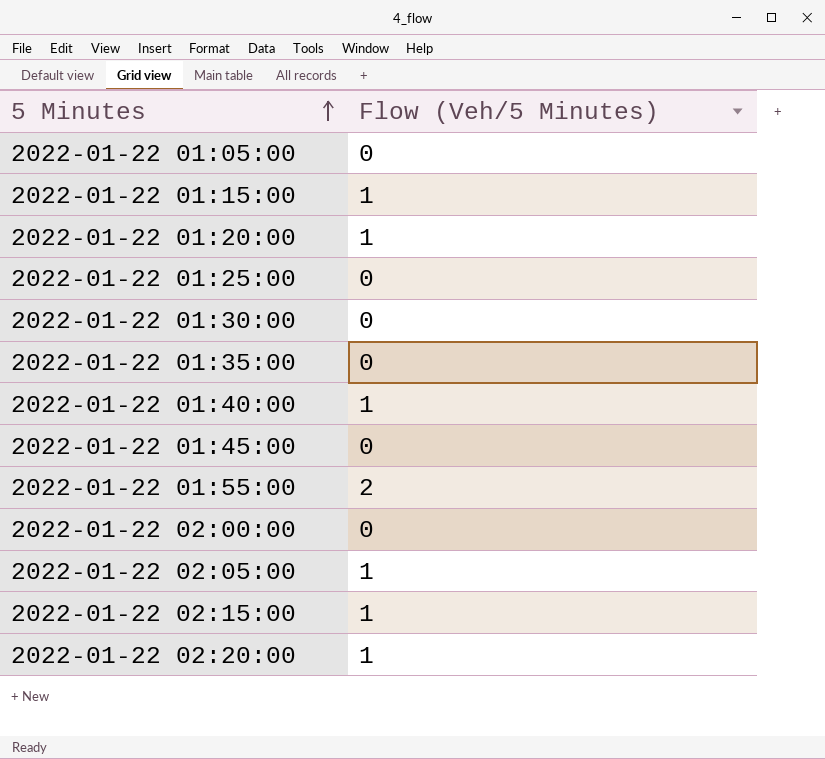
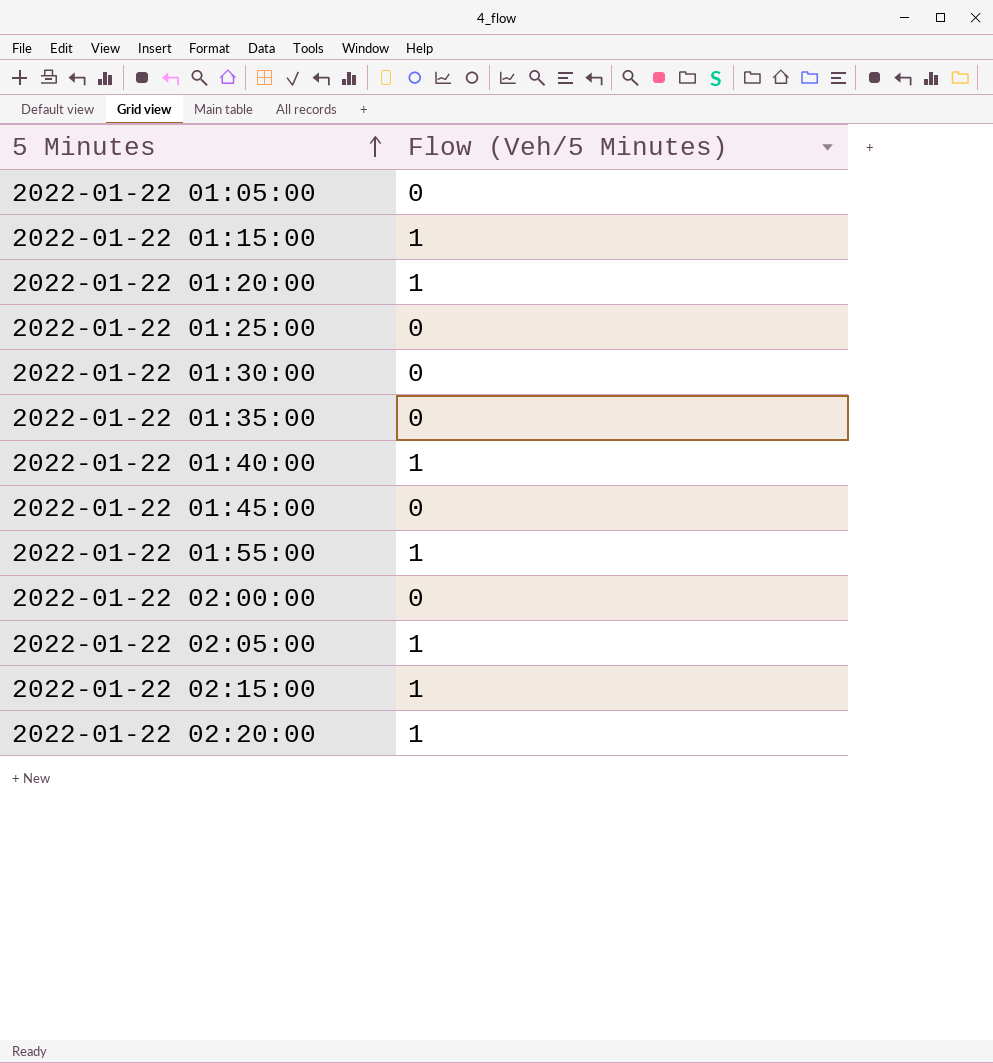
2022-01-22 01:55:00 | Flow (Veh/5 Minutes): 2 -> 1

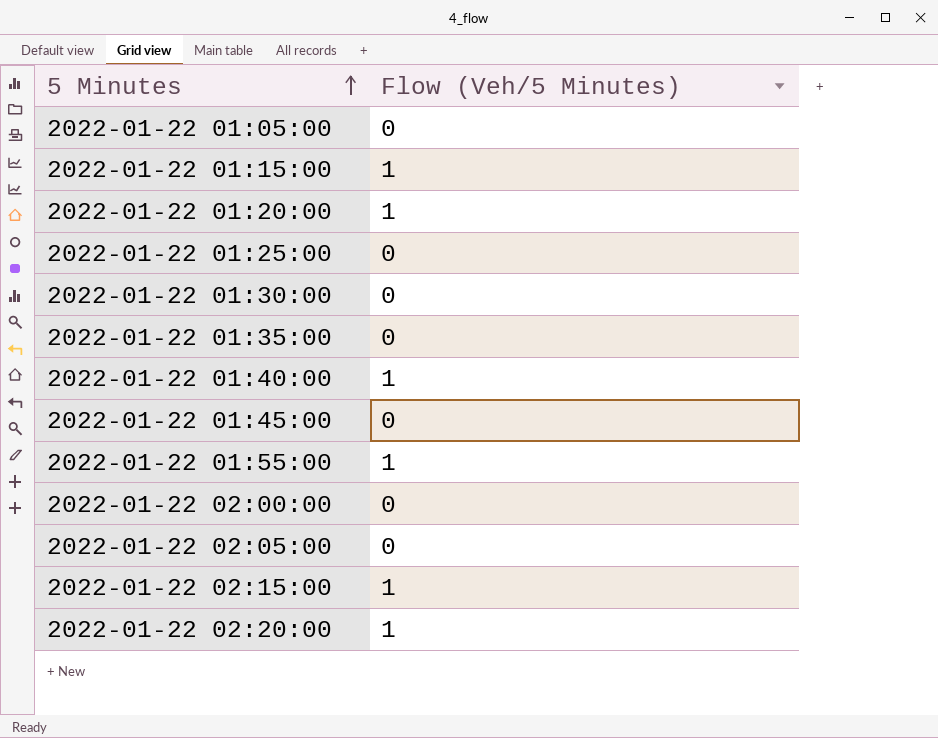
2022-01-22 02:05:00 | Flow (Veh/5 Minutes): 1 -> 0

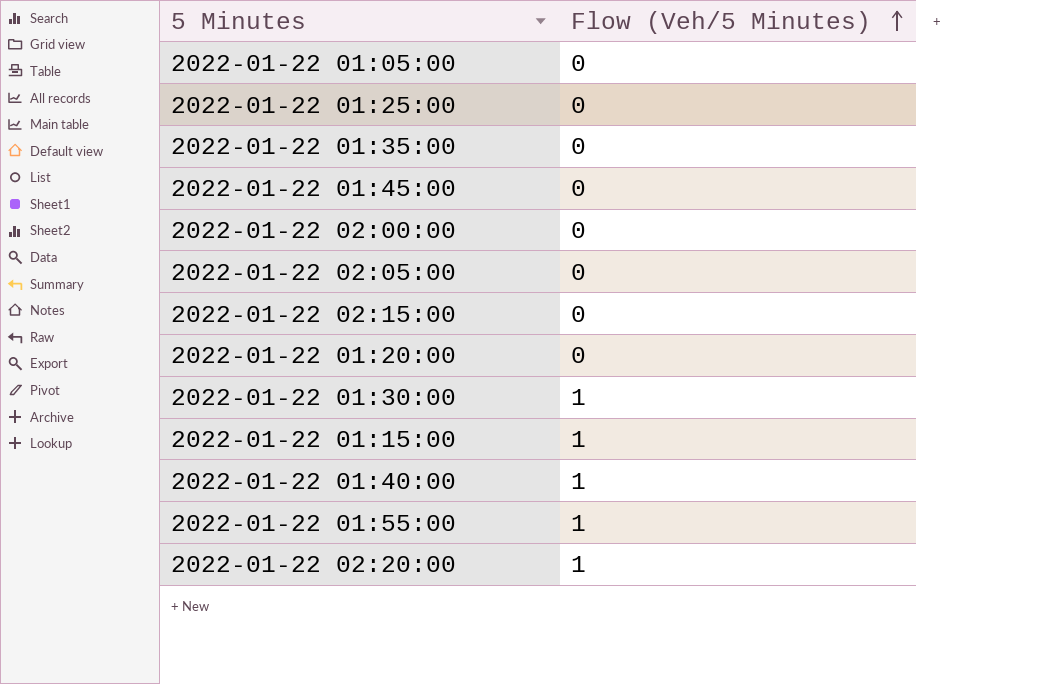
row order: 5 Minutes ascending -> Flow (Veh/5 Minutes) ascending
2022-01-22 02:15:00 | Flow (Veh/5 Minutes): 1 -> 0
2022-01-22 01:20:00 | Flow (Veh/5 Minutes): 1 -> 0
2022-01-22 01:30:00 | Flow (Veh/5 Minutes): 0 -> 1

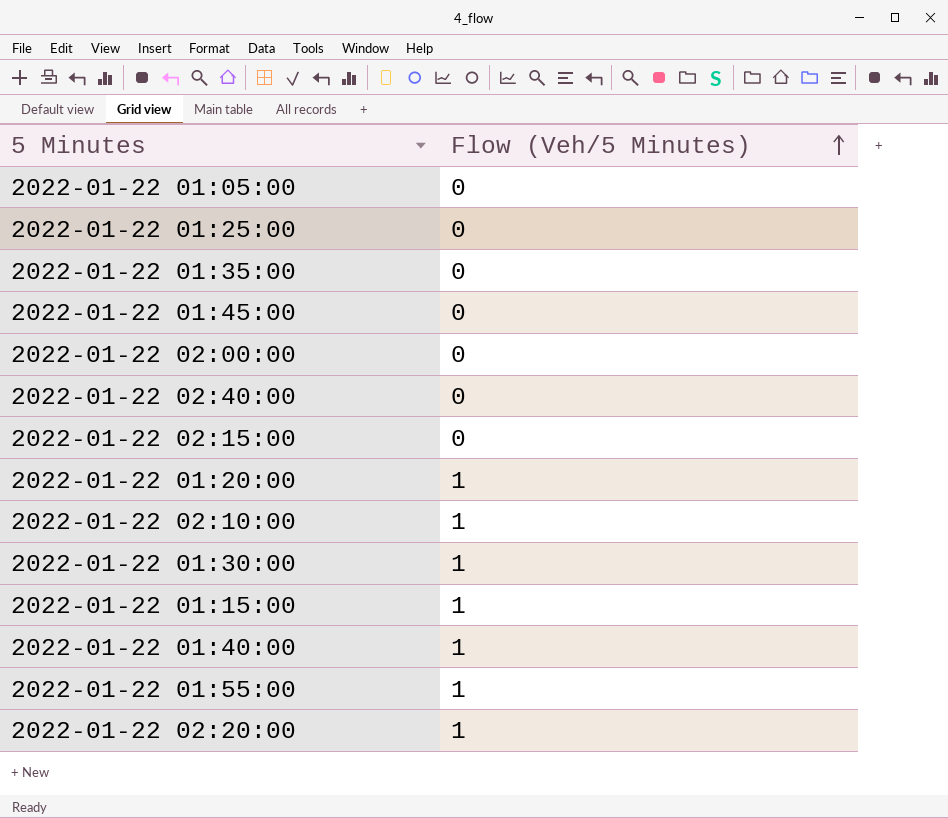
row 2022-01-22 02:05:00: 0 -> none
row 2022-01-22 02:40:00: none -> 0
2022-01-22 01:20:00 | Flow (Veh/5 Minutes): 0 -> 1
row 2022-01-22 02:10:00: none -> 1

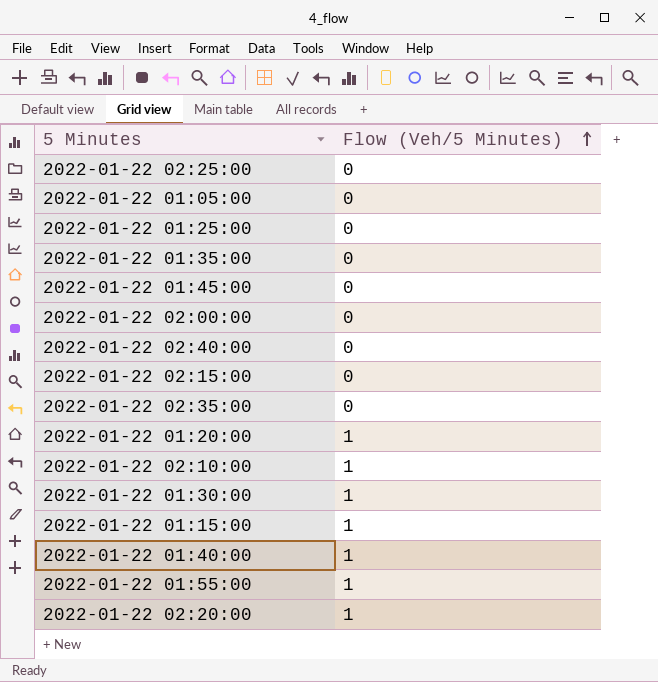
row 2022-01-22 02:25:00: none -> 0
row 2022-01-22 02:35:00: none -> 0

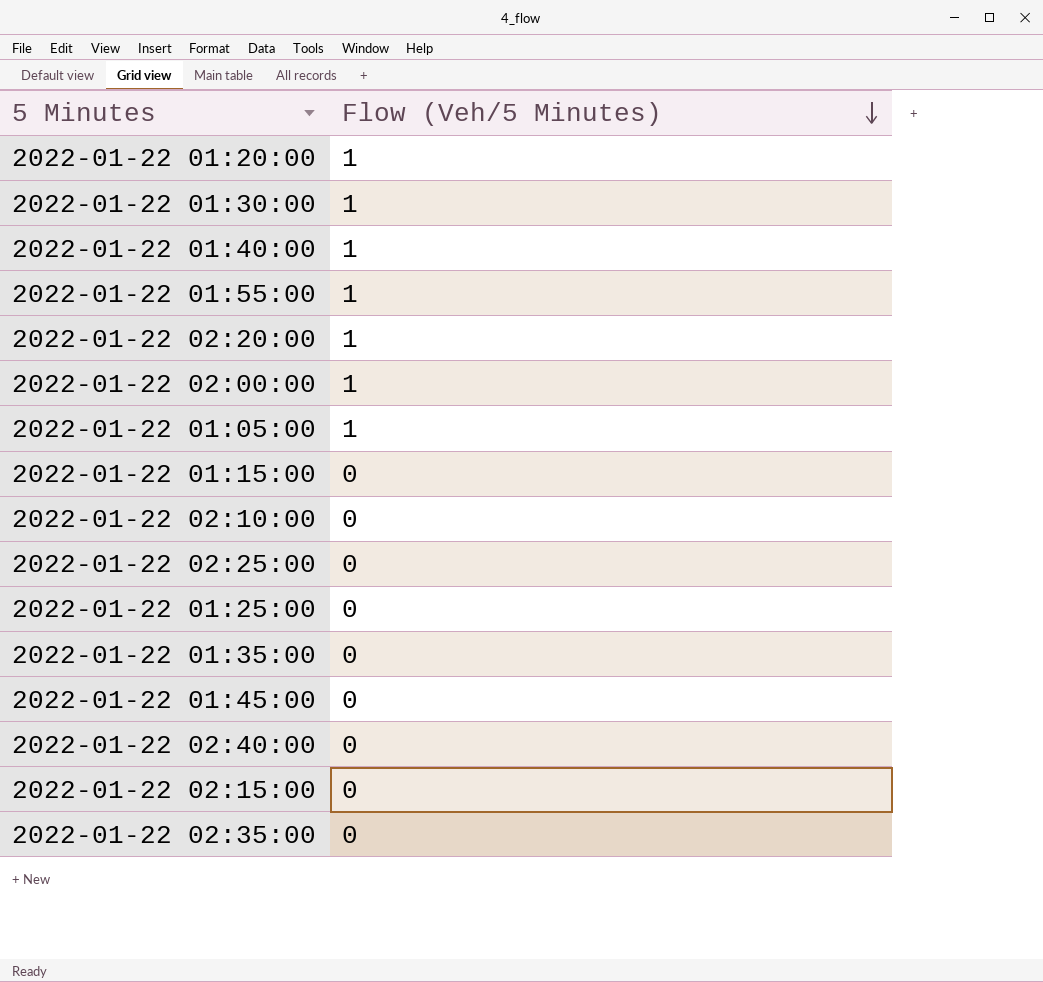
row order: Flow (Veh/5 Minutes) ascending -> Flow (Veh/5 Minutes) descending
2022-01-22 02:00:00 | Flow (Veh/5 Minutes): 0 -> 1
2022-01-22 01:05:00 | Flow (Veh/5 Minutes): 0 -> 1
2022-01-22 01:15:00 | Flow (Veh/5 Minutes): 1 -> 0
2022-01-22 02:10:00 | Flow (Veh/5 Minutes): 1 -> 0

